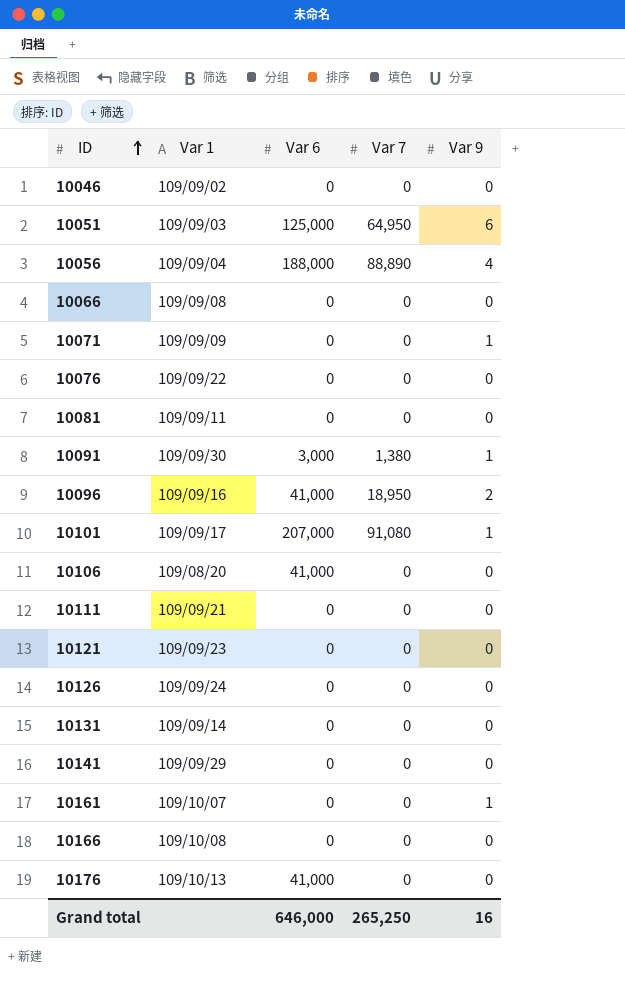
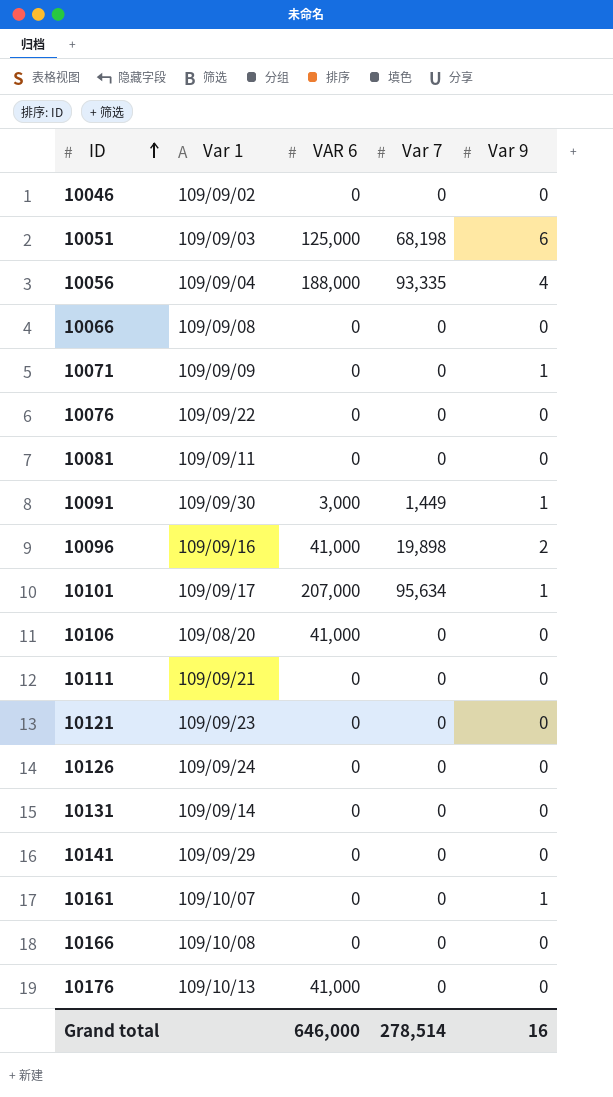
column name: Var 6 -> VAR 6
10051 | Var 7: 64,950 -> 68,198
10056 | Var 7: 88,890 -> 93,335
10091 | Var 7: 1,380 -> 1,449
10096 | Var 7: 18,950 -> 19,898
10101 | Var 7: 91,080 -> 95,634
Grand total | Var 7: 265,250 -> 278,514

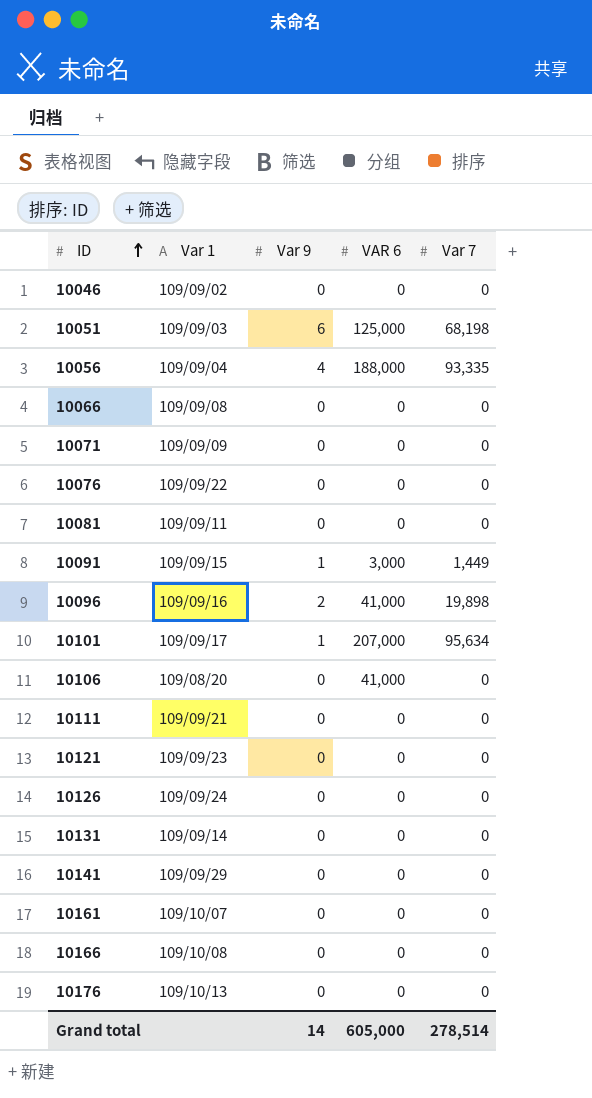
column Var 9 | position: 5 -> 3
10071 | Var 9: 1 -> 0
10091 | Var 1: 109/09/30 -> 109/09/15
10161 | Var 9: 1 -> 0
10176 | VAR 6: 41,000 -> 0
Grand total | Var 9: 16 -> 14
Grand total | VAR 6: 646,000 -> 605,000

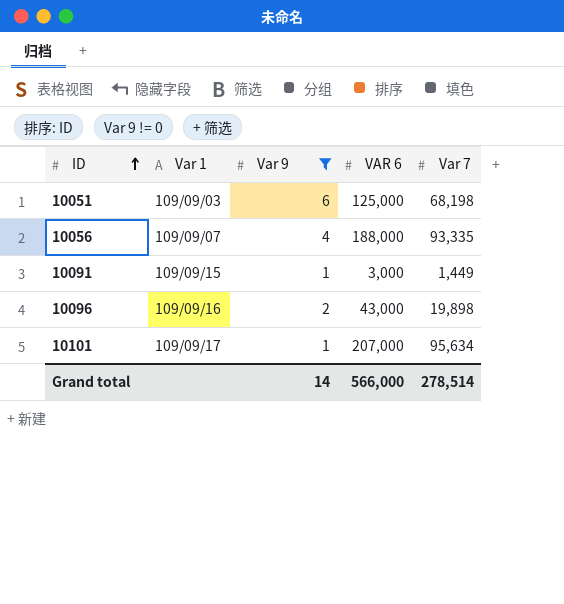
filter: none -> Var 9 != 0
10056 | Var 1: 109/09/04 -> 109/09/07
10096 | VAR 6: 41,000 -> 43,000
Grand total | VAR 6: 605,000 -> 566,000

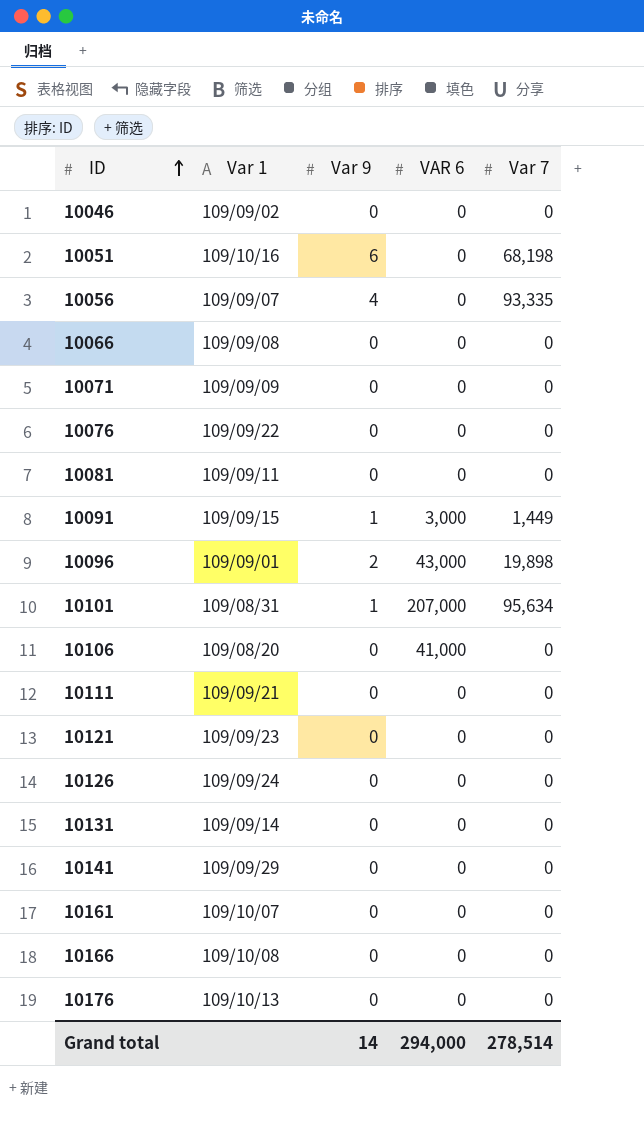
filter: Var 9 != 0 -> none
10051 | Var 1: 109/09/03 -> 109/10/16
10051 | VAR 6: 125,000 -> 0
10056 | VAR 6: 188,000 -> 0
10096 | Var 1: 109/09/16 -> 109/09/01
10101 | Var 1: 109/09/17 -> 109/08/31
Grand total | VAR 6: 566,000 -> 294,000

